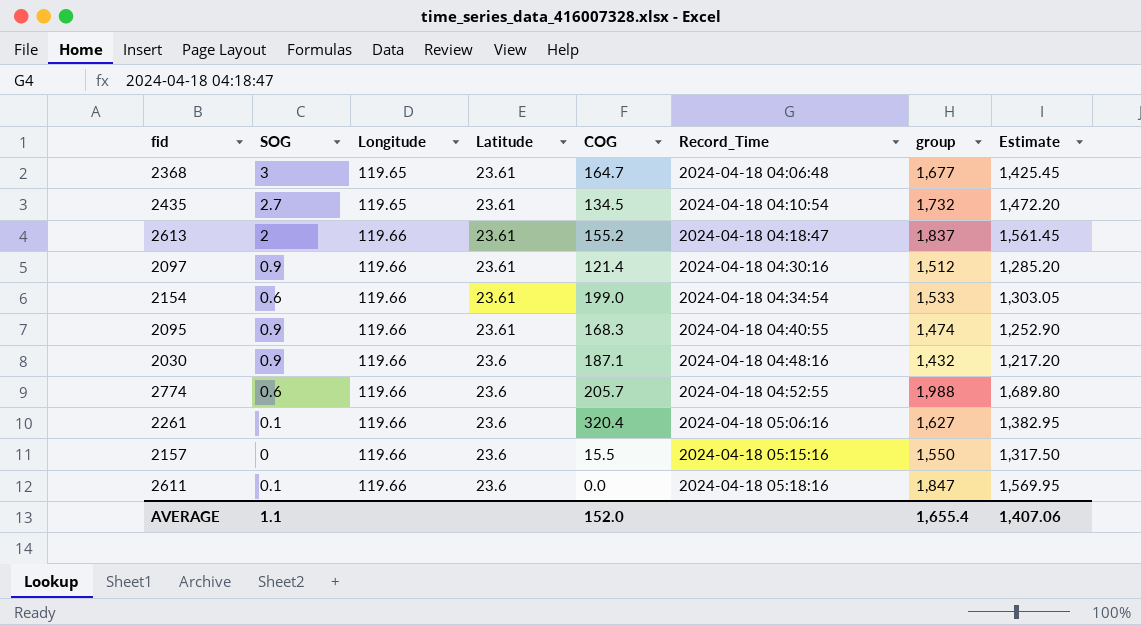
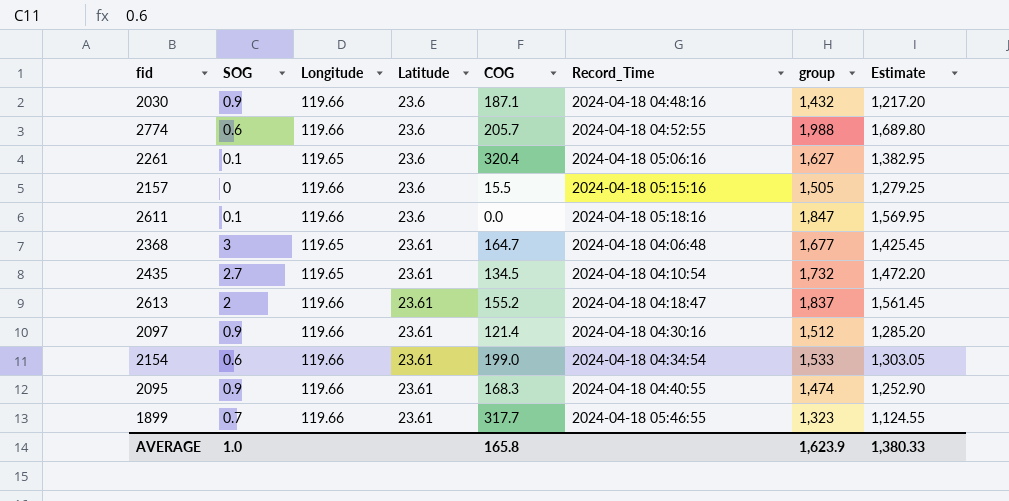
row order: Longitude ascending -> Latitude ascending
2261 | Longitude: 119.66 -> 119.65
2157 | group: 1,550 -> 1,505
2157 | Estimate: 1,317.50 -> 1,279.25
row 1899: none -> 0.7 | 119.66 | 23.61 | 317.7 | 2024-04-18 05:46:55 | 1,323 | 1,124.55
AVERAGE | SOG: 1.1 -> 1.0
AVERAGE | COG: 152.0 -> 165.8
AVERAGE | group: 1,655.4 -> 1,623.9
AVERAGE | Estimate: 1,407.06 -> 1,380.33

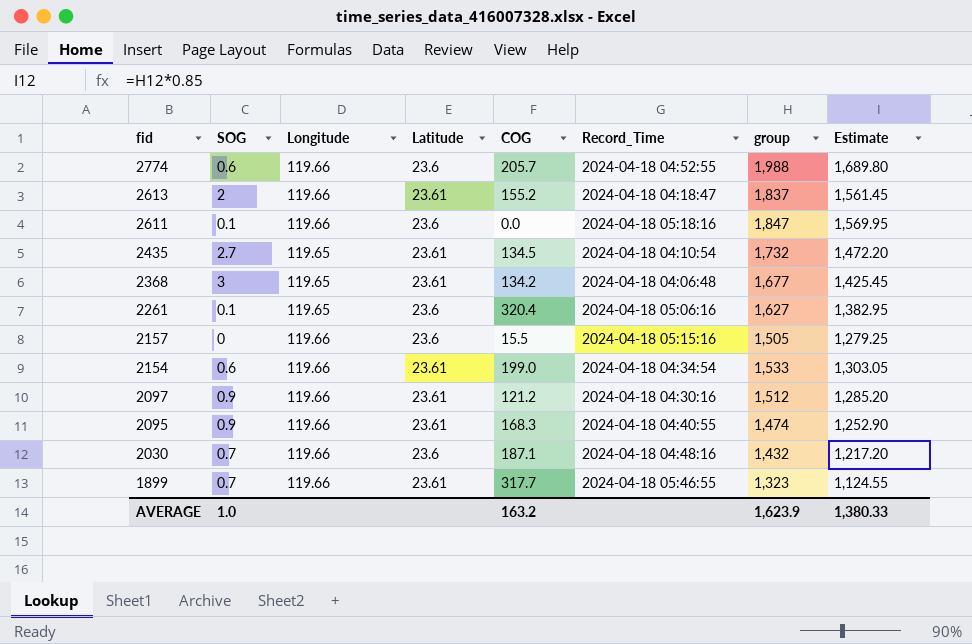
row order: Latitude ascending -> fid descending
2368 | COG: 164.7 -> 134.2
2097 | COG: 121.4 -> 121.2
2030 | SOG: 0.9 -> 0.7
AVERAGE | COG: 165.8 -> 163.2

